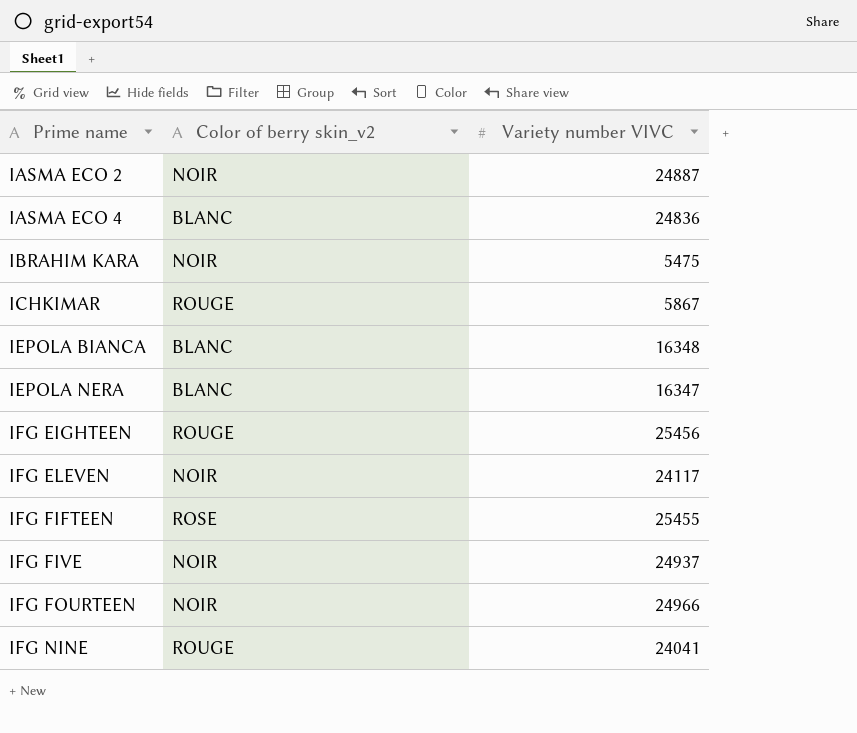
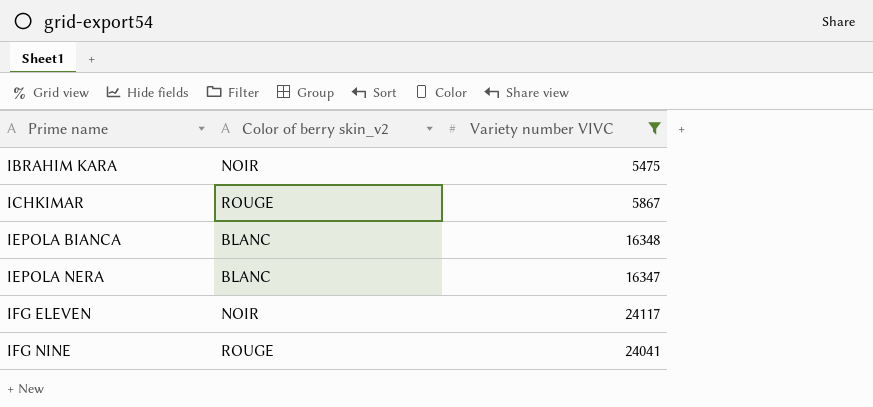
filter: none -> Variety number VIVC <= 24117

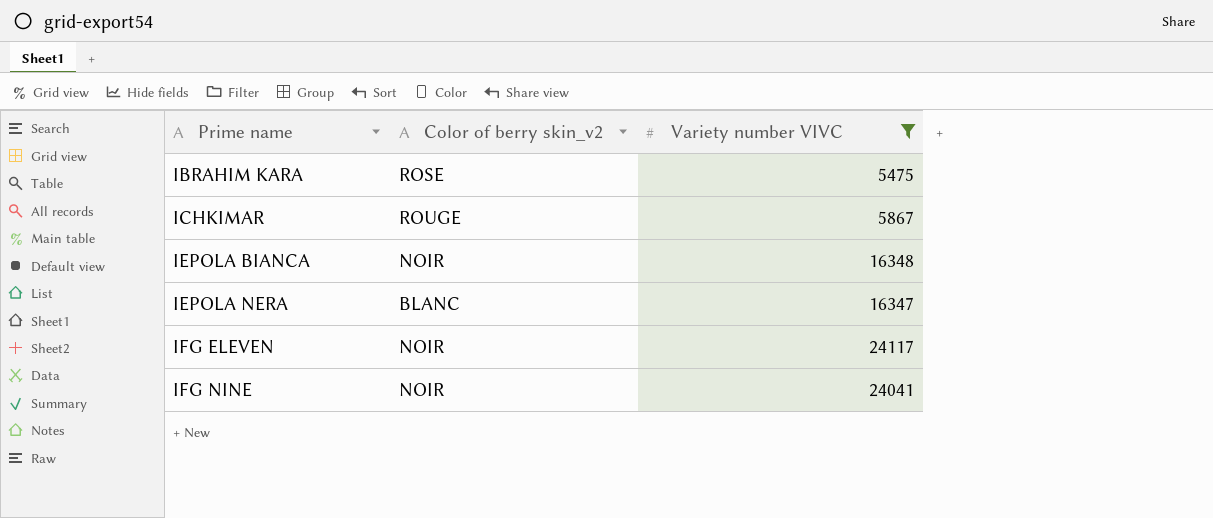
IBRAHIM KARA | Color of berry skin_v2: NOIR -> ROSE
IEPOLA BIANCA | Color of berry skin_v2: BLANC -> NOIR
IFG NINE | Color of berry skin_v2: ROUGE -> NOIR

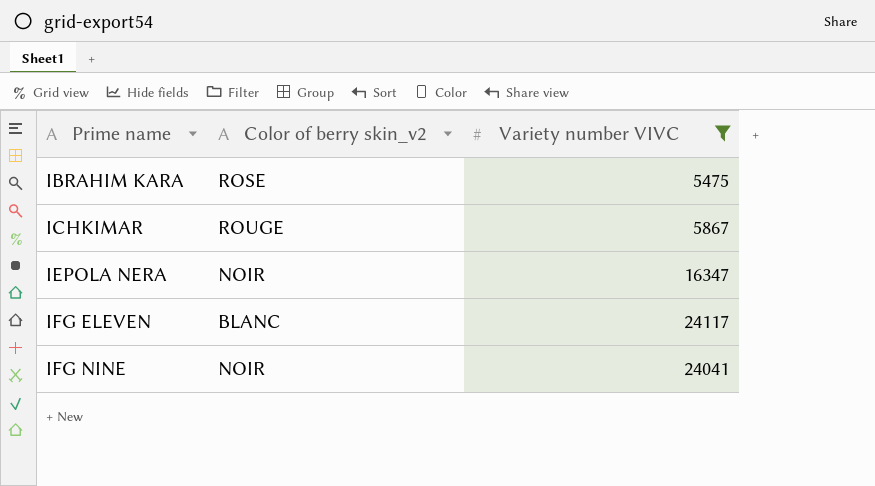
row IEPOLA BIANCA: NOIR | 16348 -> none
IEPOLA NERA | Color of berry skin_v2: BLANC -> NOIR
IFG ELEVEN | Color of berry skin_v2: NOIR -> BLANC

